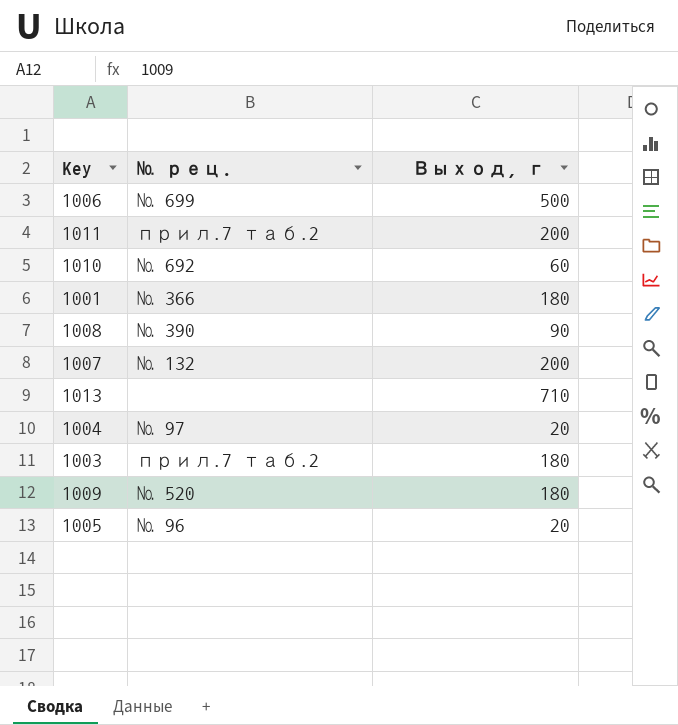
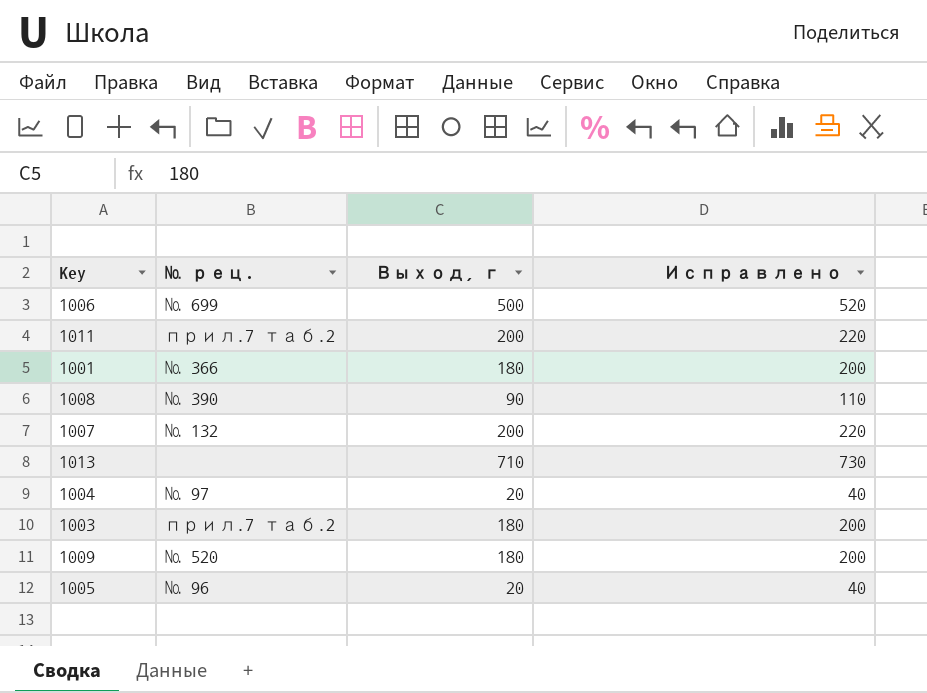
column Исправлено | formula: none -> [Выход, г] + 20
row 1010: № 692 | 60 -> none

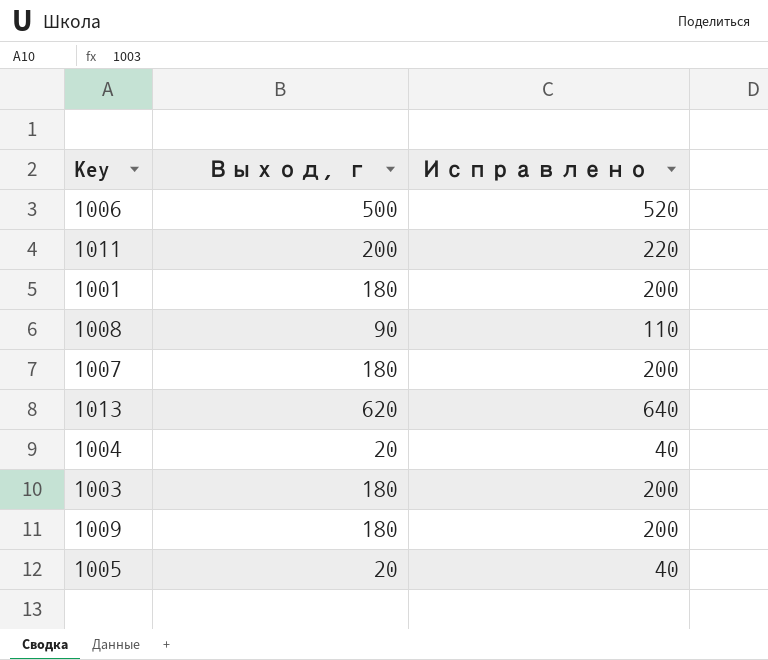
column № рец. | position: 2 -> none
1007 | Выход, г: 200 -> 180
1007 | Исправлено: 220 -> 200
1013 | Выход, г: 710 -> 620
1013 | Исправлено: 730 -> 640

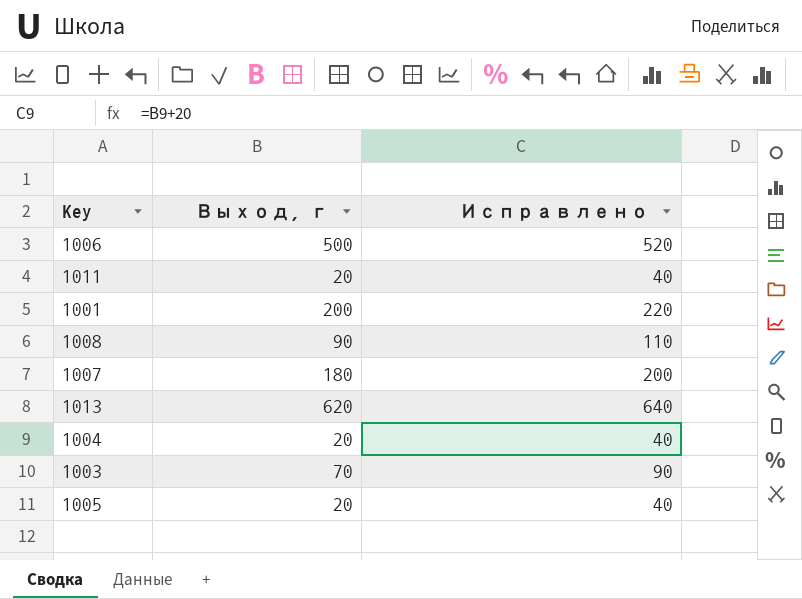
row 1009: 180 | 200 -> none
1011 | Выход, г: 200 -> 20
1011 | Исправлено: 220 -> 40
1001 | Выход, г: 180 -> 200
1001 | Исправлено: 200 -> 220
1003 | Выход, г: 180 -> 70
1003 | Исправлено: 200 -> 90

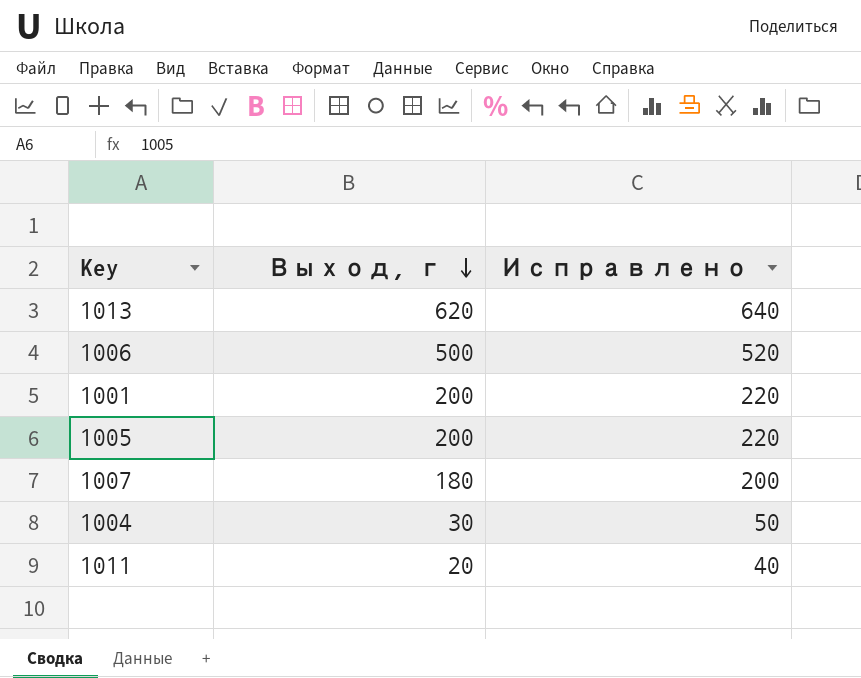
row order: none -> Выход, г descending
row 1008: 90 | 110 -> none
row 1003: 70 | 90 -> none
1005 | Выход, г: 20 -> 200
1005 | Исправлено: 40 -> 220
1004 | Выход, г: 20 -> 30
1004 | Исправлено: 40 -> 50

